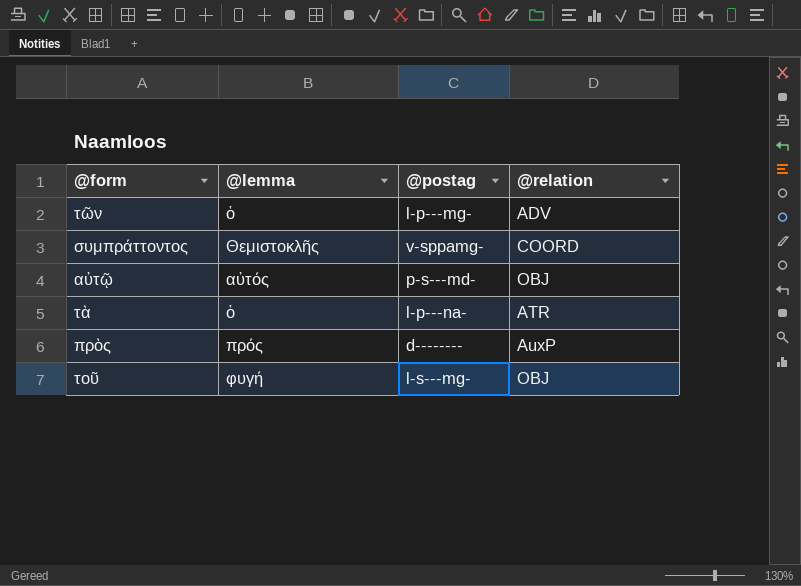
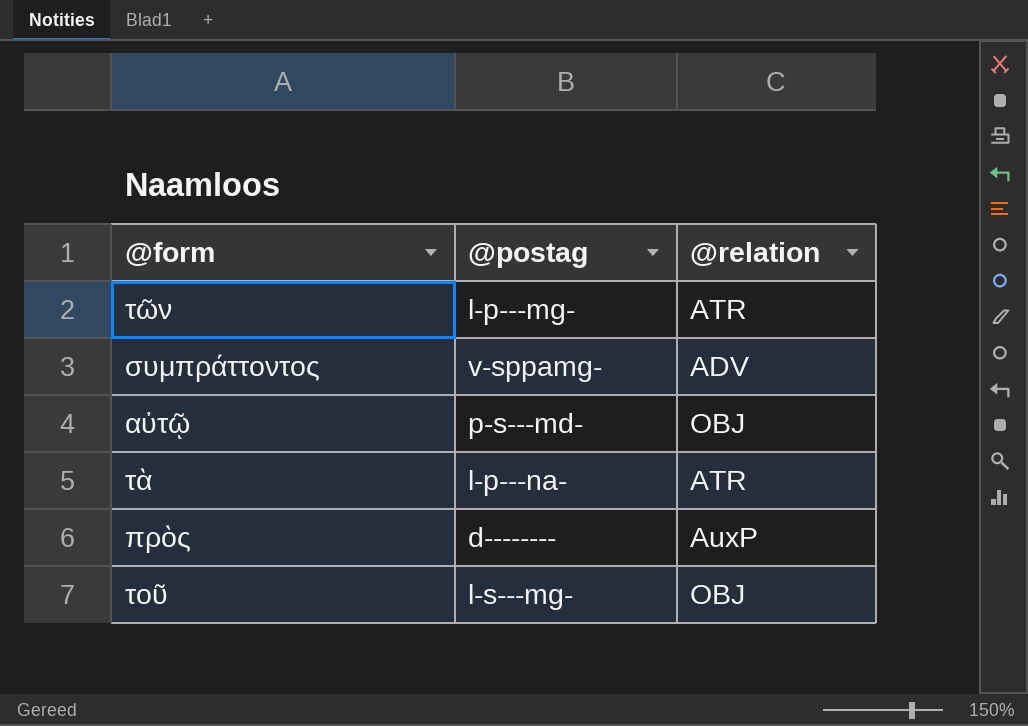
column @lemma | position: 2 -> none
τῶν | @relation: ADV -> ATR
συμπράττοντος | @relation: COORD -> ADV

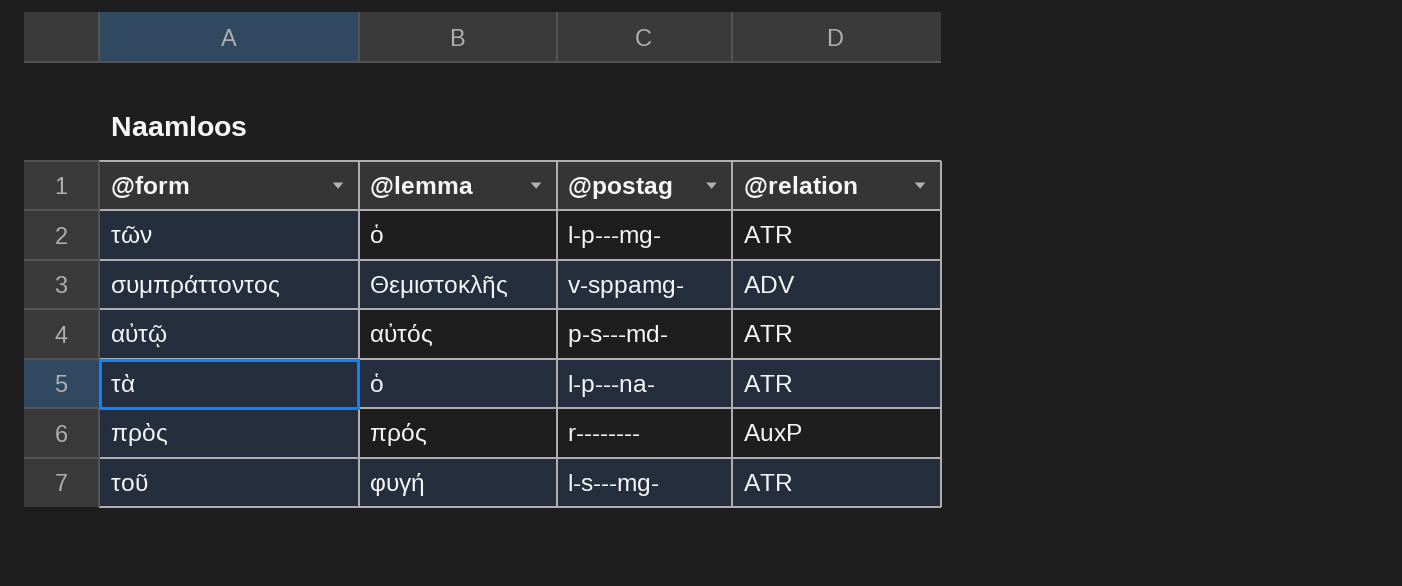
column @lemma | position: none -> 2
αὐτῷ | @relation: OBJ -> ATR
πρὸς | @postag: d-------- -> r--------
τοῦ | @relation: OBJ -> ATR

